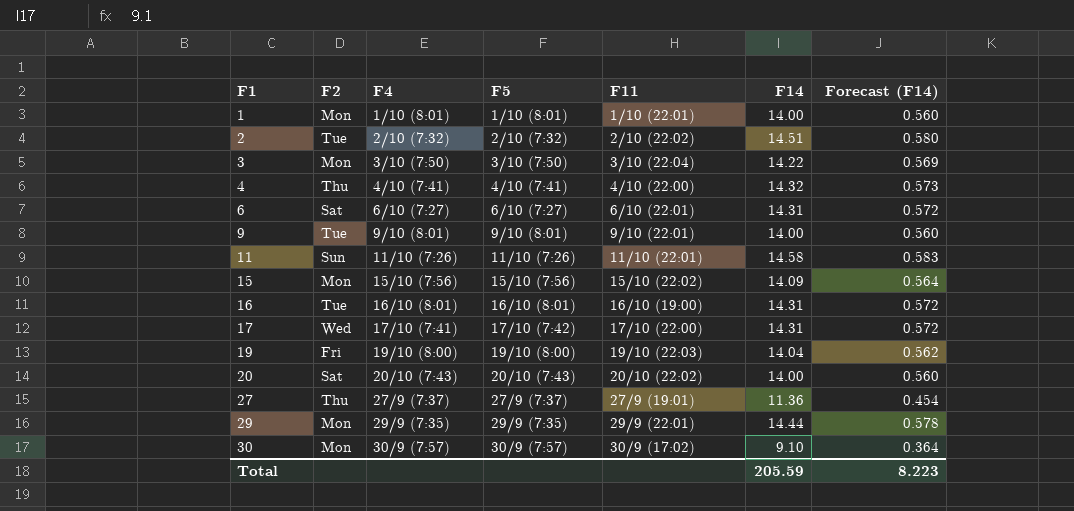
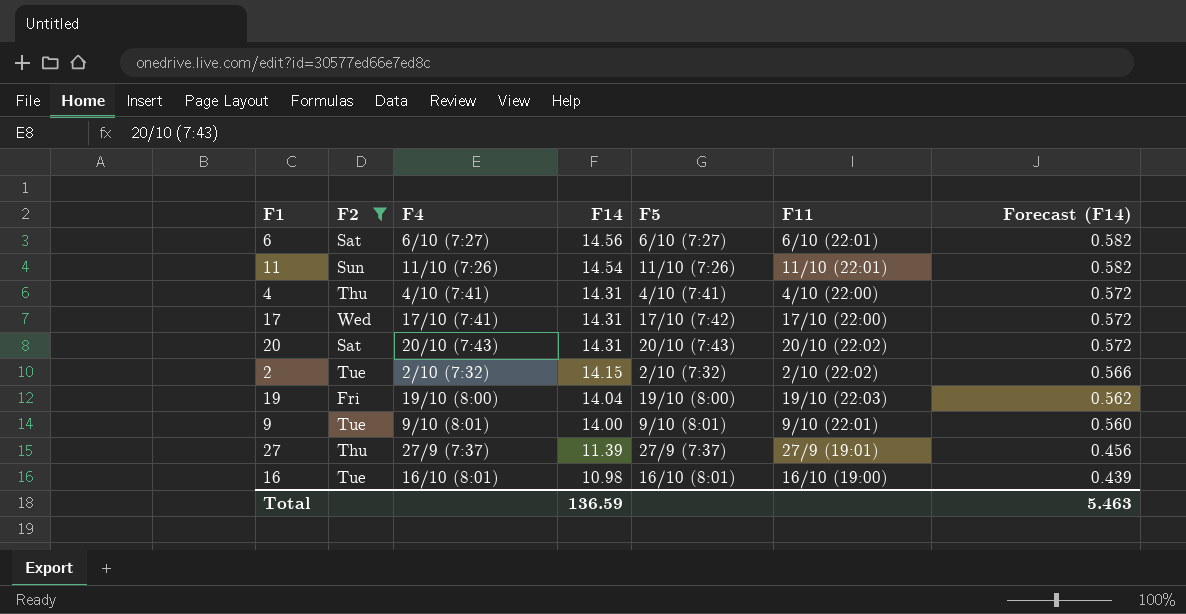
filter: none -> F2 != Mon
row order: F1 ascending -> F14 descending
column F14 | position: 6 -> 4
6 | F14: 14.31 -> 14.56
6 | Forecast (F14): 0.572 -> 0.582
11 | F14: 14.58 -> 14.54
11 | Forecast (F14): 0.583 -> 0.582
4 | F14: 14.32 -> 14.31
4 | Forecast (F14): 0.573 -> 0.572
20 | F14: 14.00 -> 14.31
20 | Forecast (F14): 0.560 -> 0.572
2 | F14: 14.51 -> 14.15
2 | Forecast (F14): 0.580 -> 0.566
27 | F14: 11.36 -> 11.39
27 | Forecast (F14): 0.454 -> 0.456
16 | F14: 14.31 -> 10.98
16 | Forecast (F14): 0.572 -> 0.439
Total | F14: 205.59 -> 136.59
Total | Forecast (F14): 8.223 -> 5.463

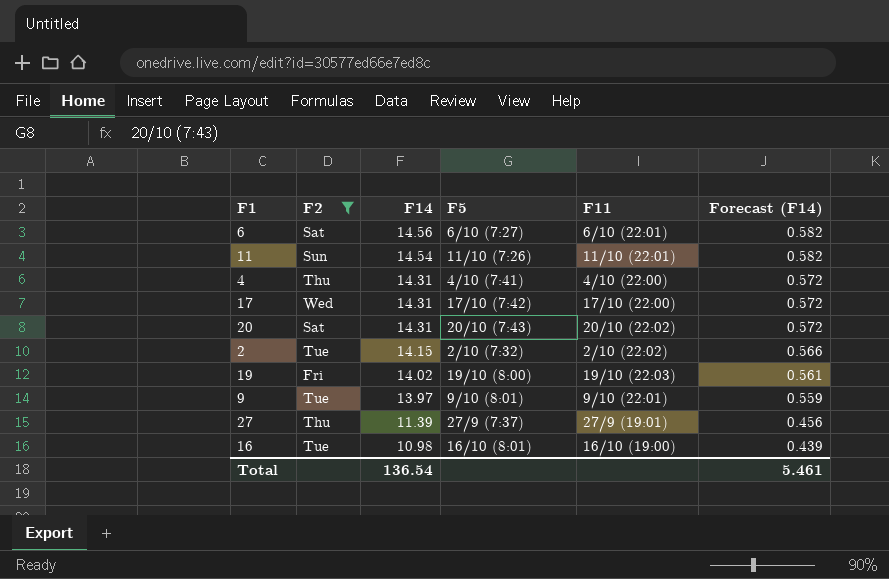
column F4 | position: 3 -> none
19 | F14: 14.04 -> 14.02
19 | Forecast (F14): 0.562 -> 0.561
9 | F14: 14.00 -> 13.97
9 | Forecast (F14): 0.560 -> 0.559
Total | F14: 136.59 -> 136.54
Total | Forecast (F14): 5.463 -> 5.461

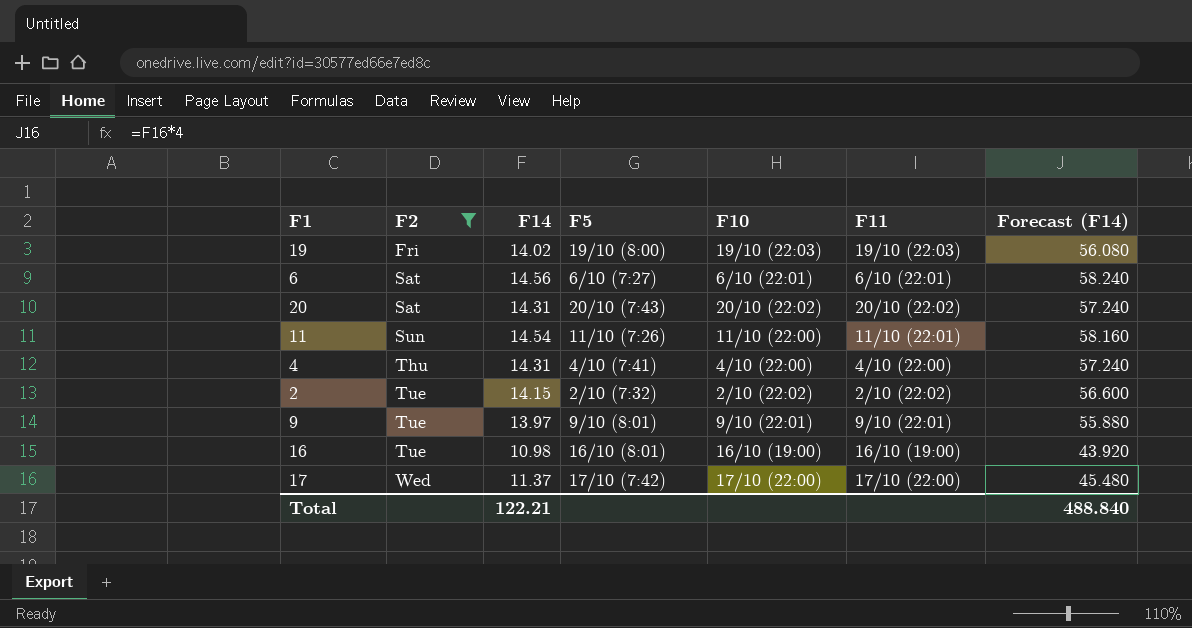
row order: F14 descending -> F2 ascending
column F10 | position: none -> 5
column Forecast (F14) | formula: [F14] * 0.04 -> [F14] * 4
row 27: Thu | 11.39 | 27/9 (7:37) | 27/9 (19:01) | 0.456 -> none
17 | F14: 14.31 -> 11.37
Total | F14: 136.54 -> 122.21
Total | Forecast (F14): 5.461 -> 488.840

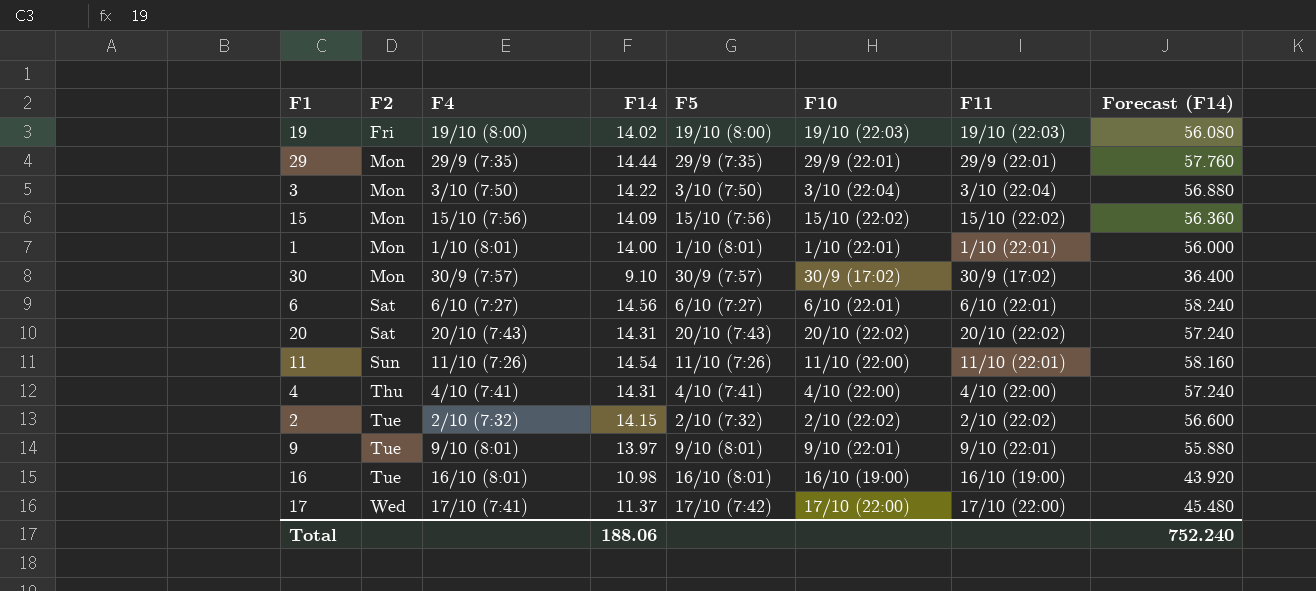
filter: F2 != Mon -> none
column F4 | position: none -> 3
Total | F14: 122.21 -> 188.06
Total | Forecast (F14): 488.840 -> 752.240

